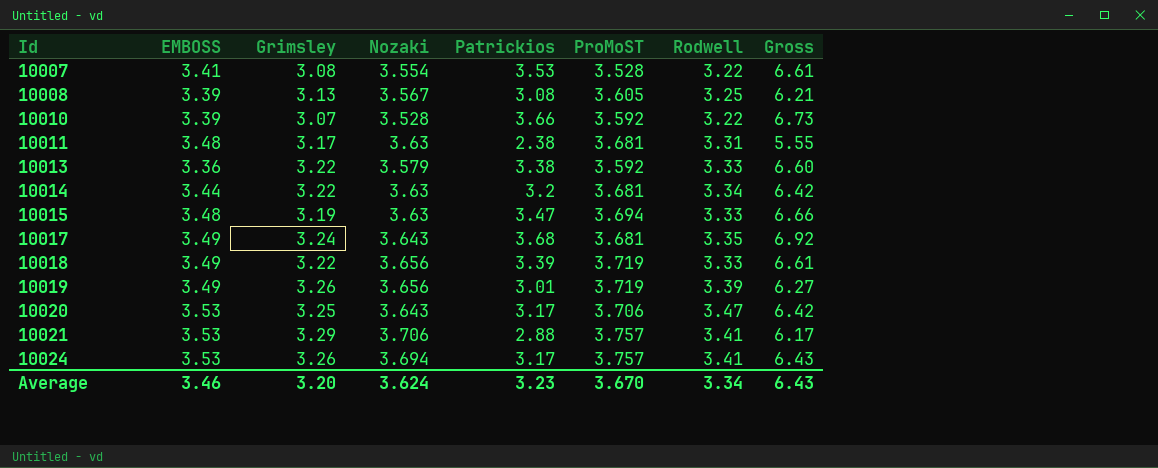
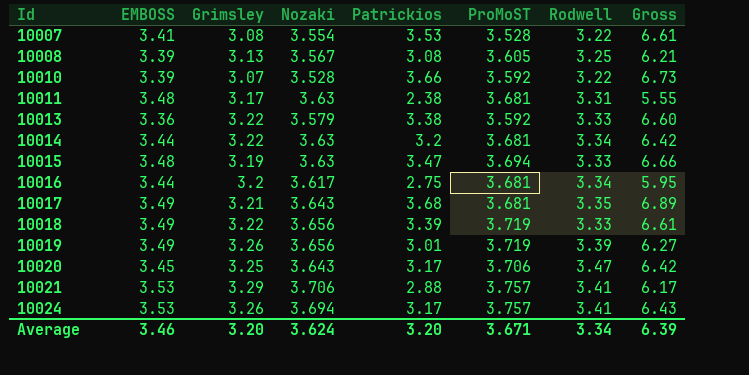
row 10016: none -> 3.44 | 3.2 | 3.617 | 2.75 | 3.681 | 3.34 | 5.95
10017 | Grimsley: 3.24 -> 3.21
10017 | Gross: 6.92 -> 6.89
10020 | EMBOSS: 3.53 -> 3.45
Average | Patrickios: 3.23 -> 3.20
Average | ProMoST: 3.670 -> 3.671
Average | Gross: 6.43 -> 6.39

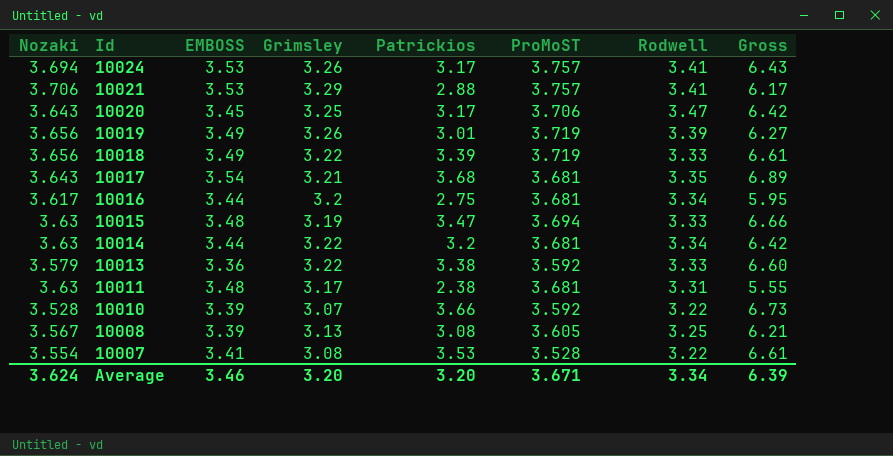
row order: Id ascending -> Id descending
column Nozaki | position: 4 -> 1
10017 | EMBOSS: 3.49 -> 3.54

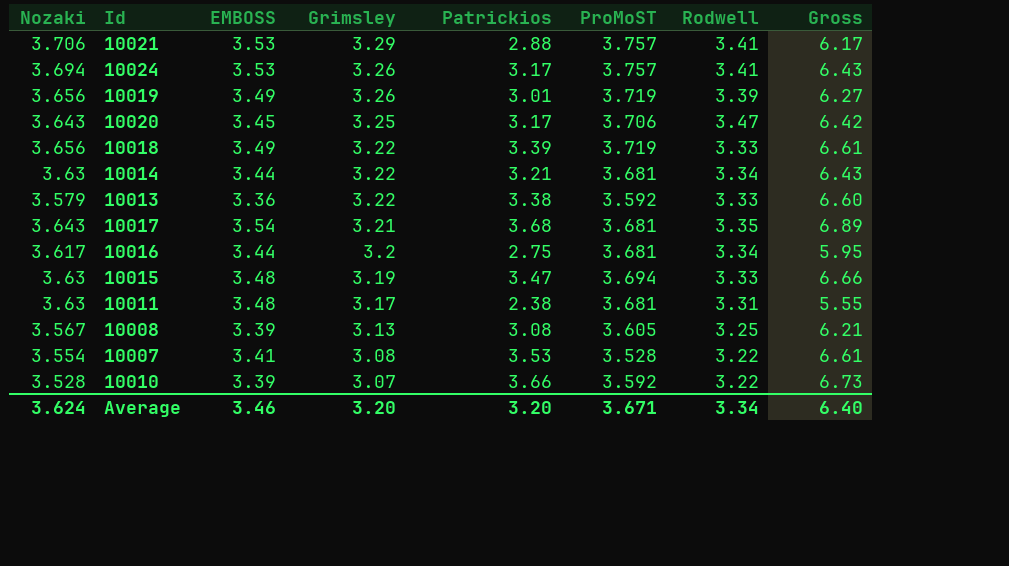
row order: Id descending -> Grimsley descending
10014 | Patrickios: 3.2 -> 3.21
10014 | Gross: 6.42 -> 6.43
Average | Gross: 6.39 -> 6.40

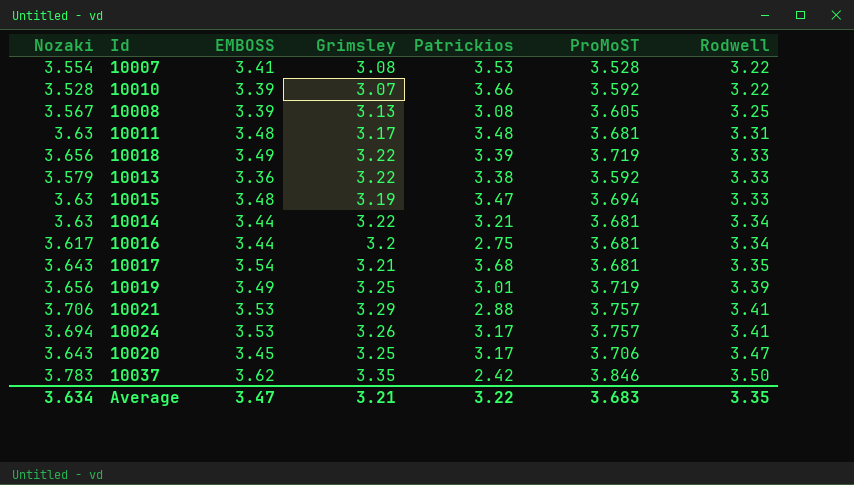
row order: Grimsley descending -> Rodwell ascending
column Gross | formula: [Grimsley] + [Patrickios] -> none
10011 | Patrickios: 2.38 -> 3.48
10019 | Grimsley: 3.26 -> 3.25
row 10037: none -> 3.783 | 3.62 | 3.35 | 2.42 | 3.846 | 3.50
Average | Nozaki: 3.624 -> 3.634
Average | EMBOSS: 3.46 -> 3.47
Average | Grimsley: 3.20 -> 3.21
Average | Patrickios: 3.20 -> 3.22
Average | ProMoST: 3.671 -> 3.683
Average | Rodwell: 3.34 -> 3.35

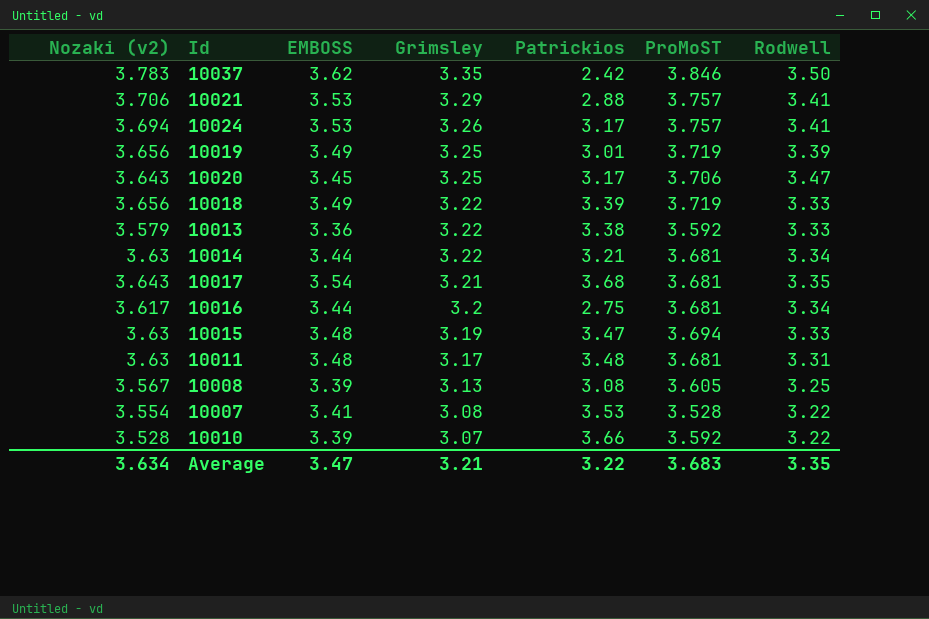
row order: Rodwell ascending -> Grimsley descending
column name: Nozaki -> Nozaki (v2)

